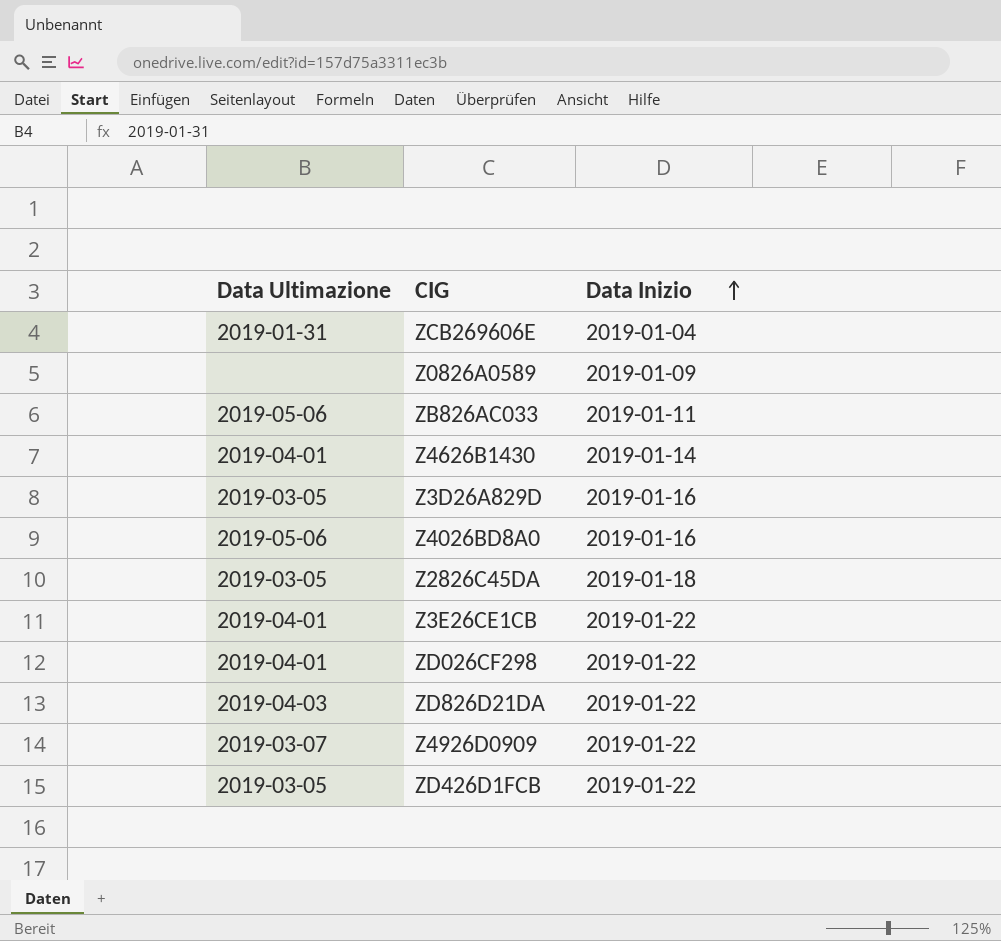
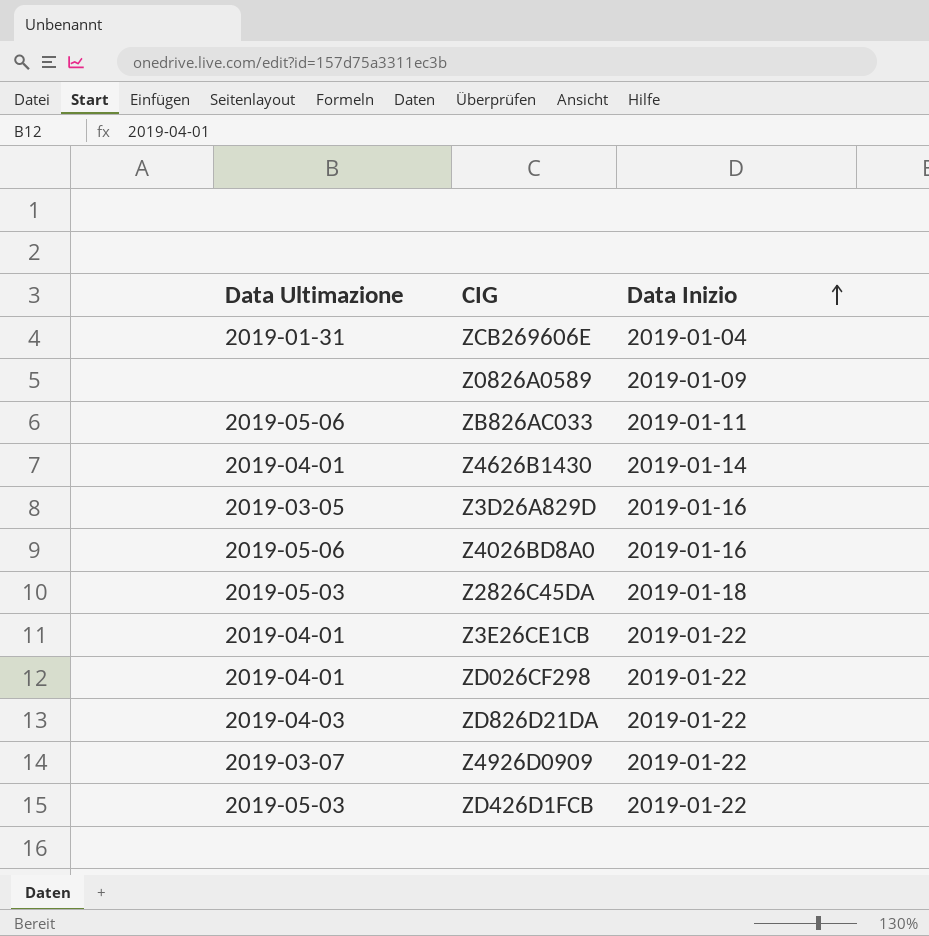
Z2826C45DA | Data Ultimazione: 2019-03-05 -> 2019-05-03
ZD426D1FCB | Data Ultimazione: 2019-03-05 -> 2019-05-03

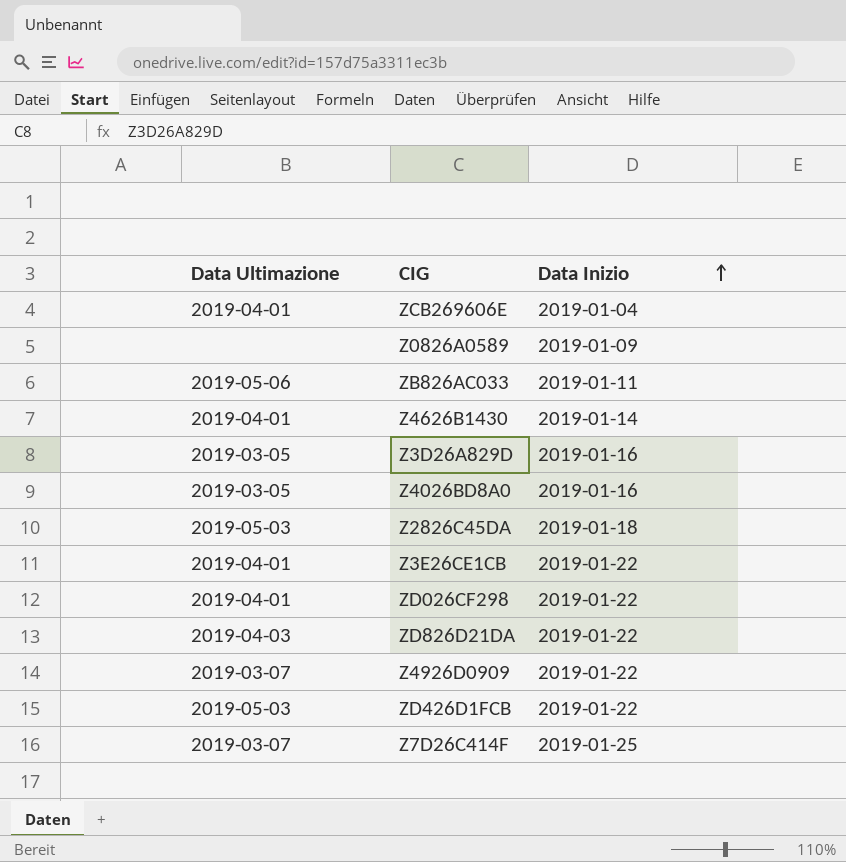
ZCB269606E | Data Ultimazione: 2019-01-31 -> 2019-04-01
Z4026BD8A0 | Data Ultimazione: 2019-05-06 -> 2019-03-05
row Z7D26C414F: none -> 2019-03-07 | 2019-01-25

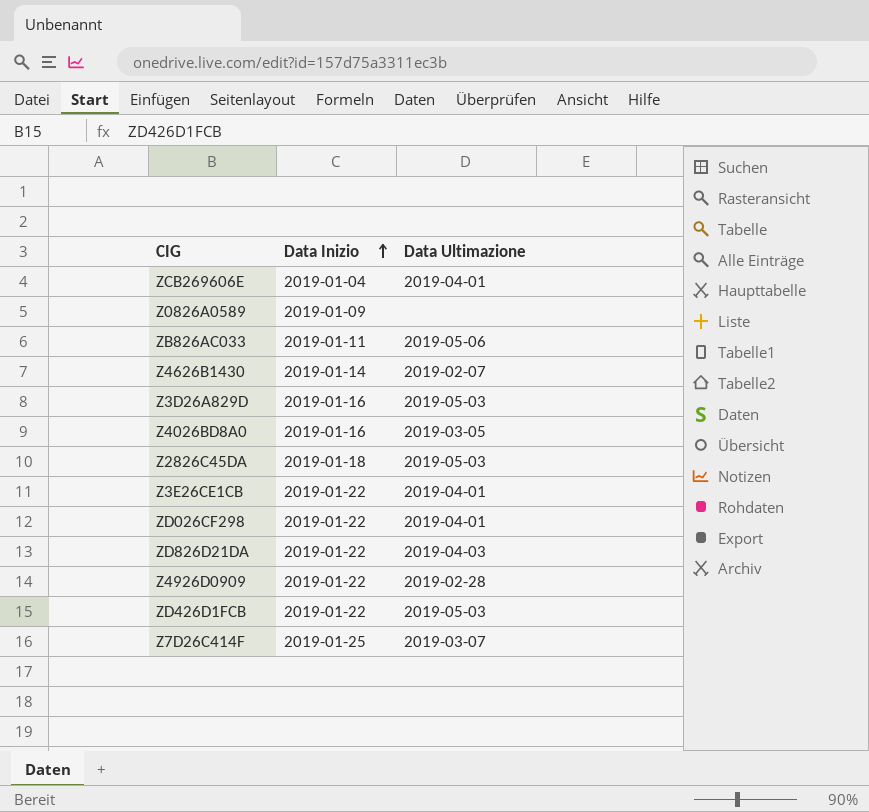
column Data Ultimazione | position: 1 -> 3
Z4626B1430 | Data Ultimazione: 2019-04-01 -> 2019-02-07
Z3D26A829D | Data Ultimazione: 2019-03-05 -> 2019-05-03
Z4926D0909 | Data Ultimazione: 2019-03-07 -> 2019-02-28

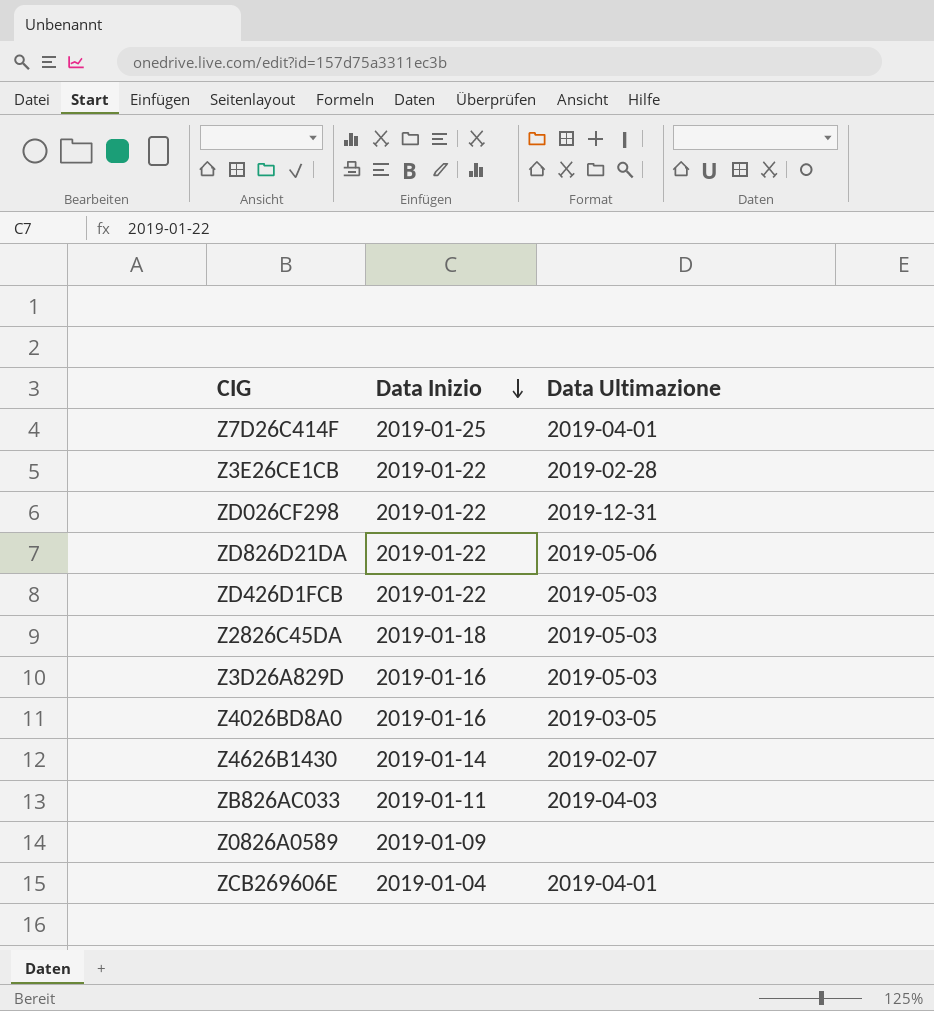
row order: Data Inizio ascending -> Data Inizio descending
row Z4926D0909: 2019-01-22 | 2019-02-28 -> none
Z7D26C414F | Data Ultimazione: 2019-03-07 -> 2019-04-01
Z3E26CE1CB | Data Ultimazione: 2019-04-01 -> 2019-02-28
ZD026CF298 | Data Ultimazione: 2019-04-01 -> 2019-12-31
ZD826D21DA | Data Ultimazione: 2019-04-03 -> 2019-05-06
ZB826AC033 | Data Ultimazione: 2019-05-06 -> 2019-04-03

